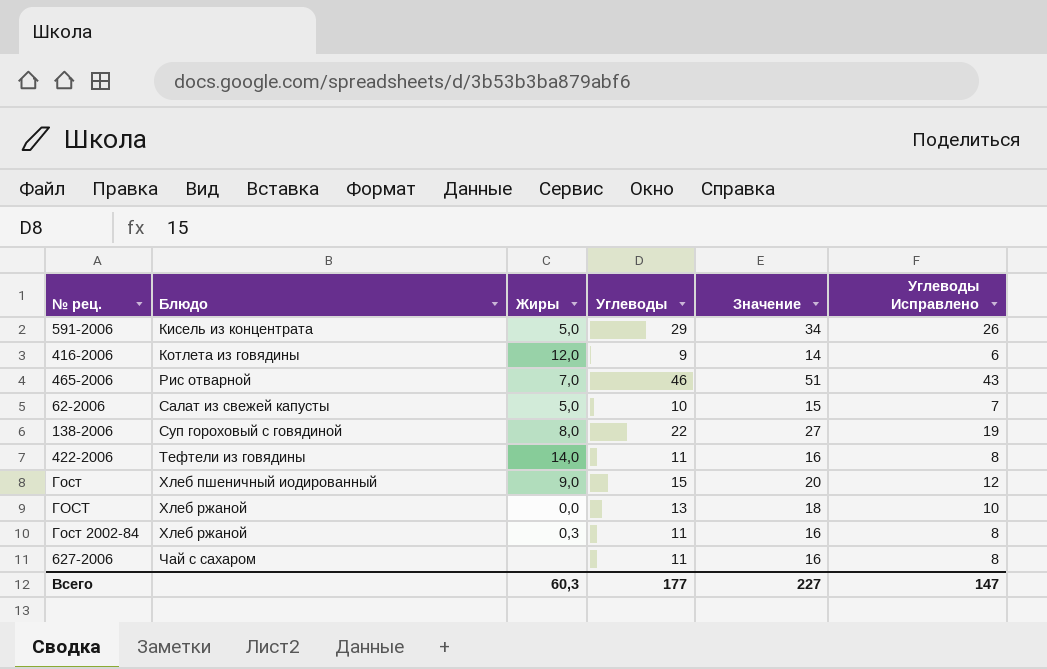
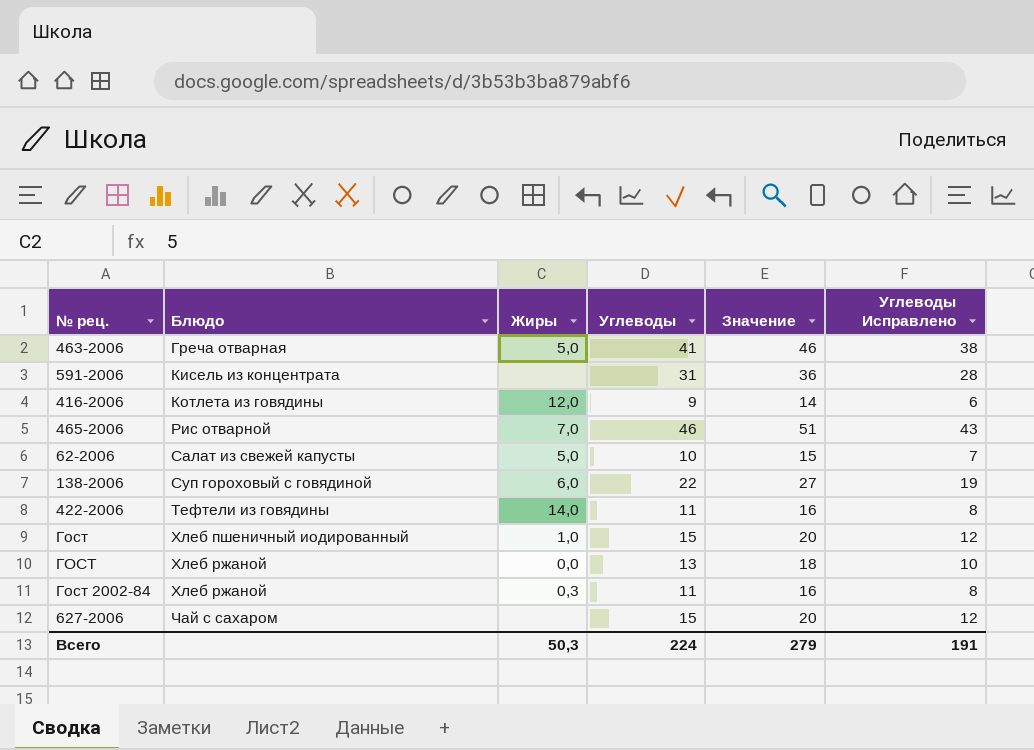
row 463-2006: none -> Греча отварная | 5,0 | 41 | 46 | 38
591-2006 | Жиры: 5,0 -> none
591-2006 | Углеводы: 29 -> 31
591-2006 | Значение: 34 -> 36
591-2006 | Углеводы Исправлено: 26 -> 28
138-2006 | Жиры: 8,0 -> 6,0
Гост | Жиры: 9,0 -> 1,0
627-2006 | Углеводы: 11 -> 15
627-2006 | Значение: 16 -> 20
627-2006 | Углеводы Исправлено: 8 -> 12
Всего | Жиры: 60,3 -> 50,3
Всего | Углеводы: 177 -> 224
Всего | Значение: 227 -> 279
Всего | Углеводы Исправлено: 147 -> 191

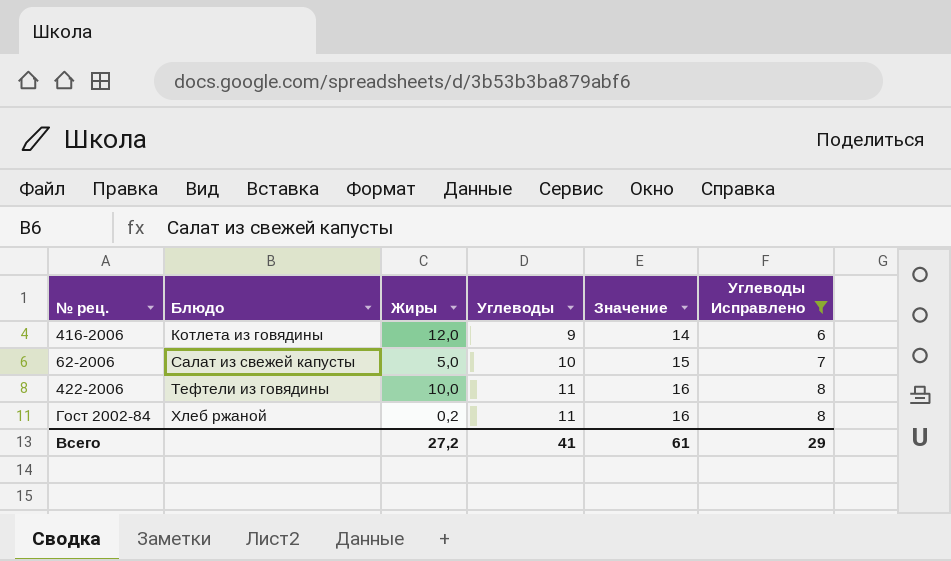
filter: none -> Углеводы Исправлено <= 8
422-2006 | Жиры: 14,0 -> 10,0
Гост 2002-84 | Жиры: 0,3 -> 0,2
Всего | Жиры: 50,3 -> 27,2
Всего | Углеводы: 224 -> 41
Всего | Значение: 279 -> 61
Всего | Углеводы Исправлено: 191 -> 29

